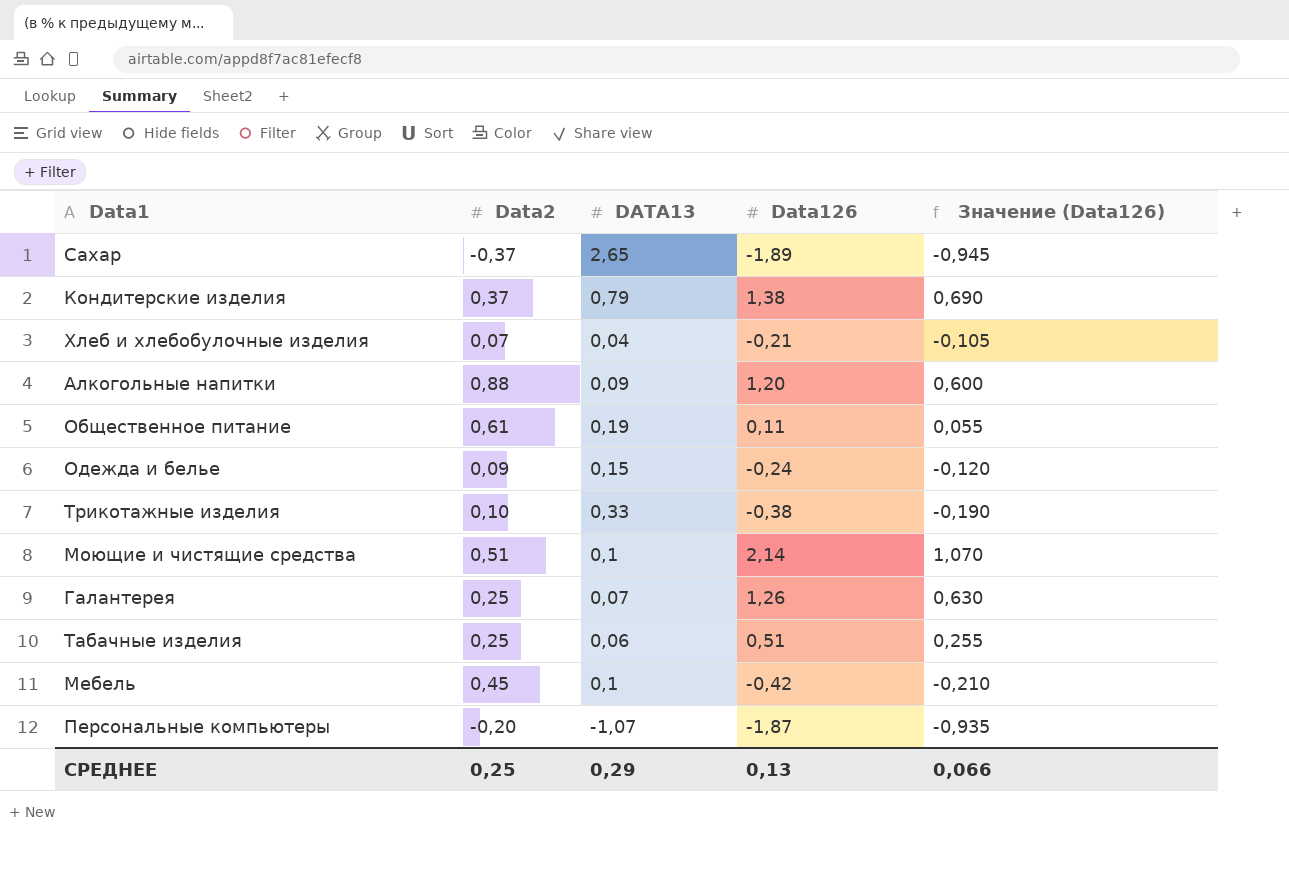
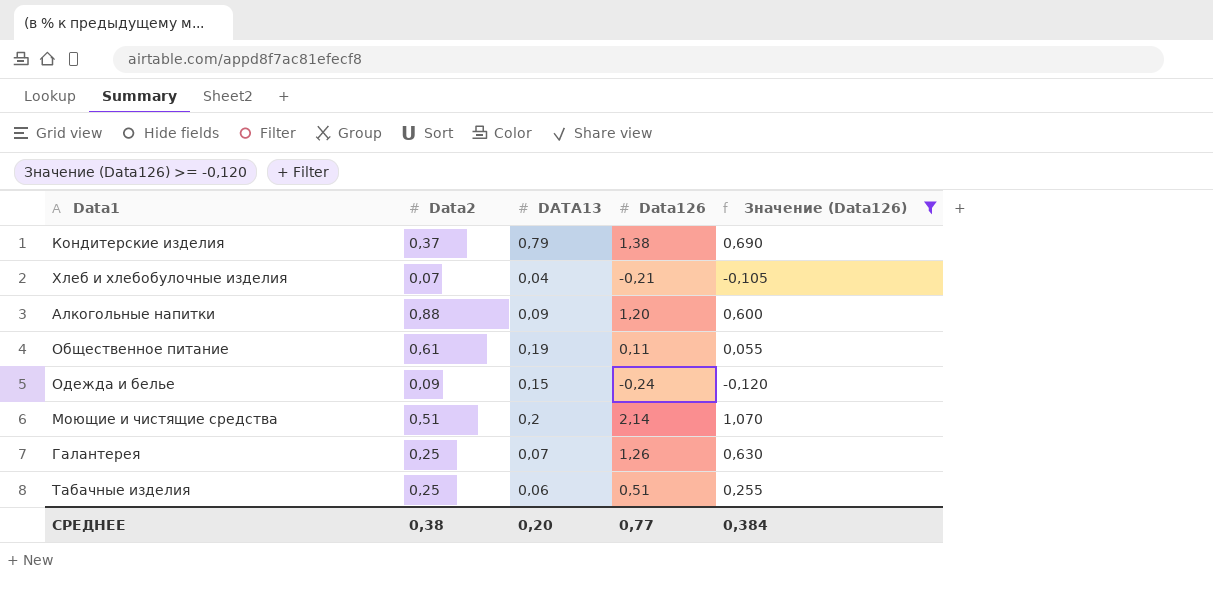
filter: none -> Значение (Data126) >= -0,120
Моющие и чистящие средства | DATA13: 0,1 -> 0,2
СРЕДНЕЕ | Data2: 0,25 -> 0,38
СРЕДНЕЕ | DATA13: 0,29 -> 0,20
СРЕДНЕЕ | Data126: 0,13 -> 0,77
СРЕДНЕЕ | Значение (Data126): 0,066 -> 0,384

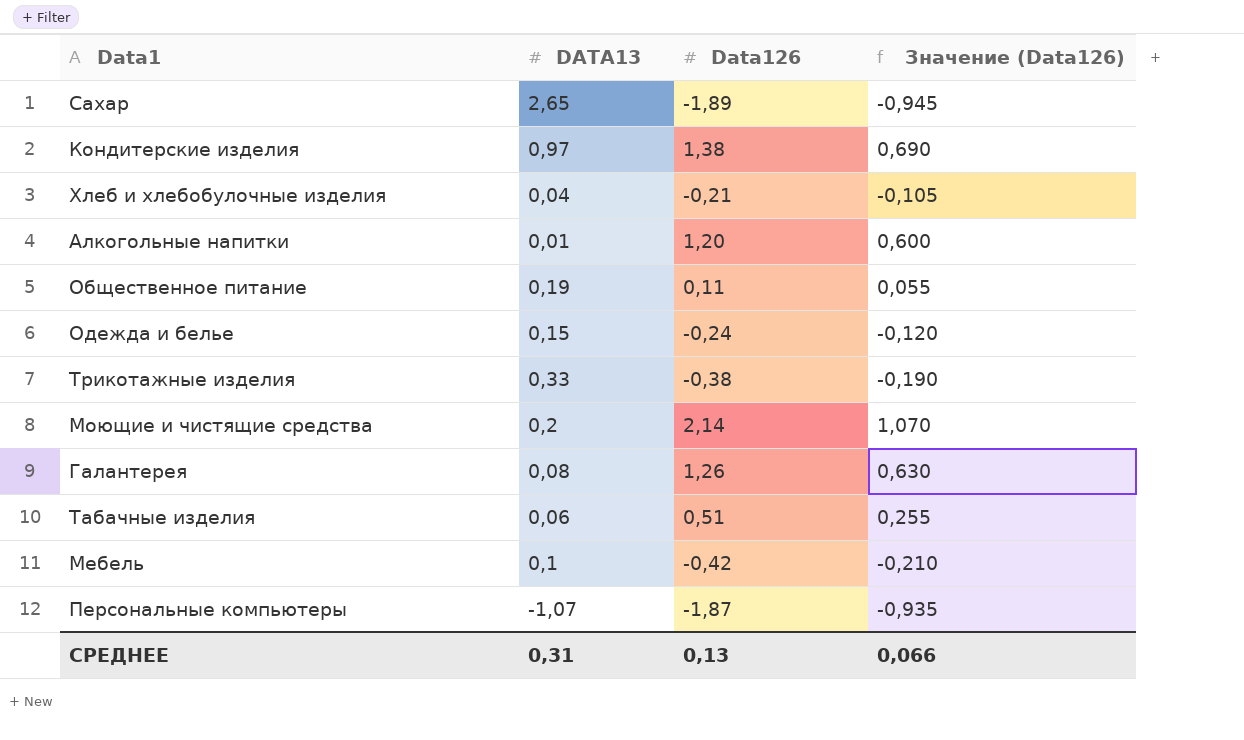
filter: Значение (Data126) >= -0,120 -> none
column Data2 | position: 2 -> none
Кондитерские изделия | DATA13: 0,79 -> 0,97
Алкогольные напитки | DATA13: 0,09 -> 0,01
Галантерея | DATA13: 0,07 -> 0,08
СРЕДНЕЕ | DATA13: 0,20 -> 0,31
СРЕДНЕЕ | Data126: 0,77 -> 0,13
СРЕДНЕЕ | Значение (Data126): 0,384 -> 0,066

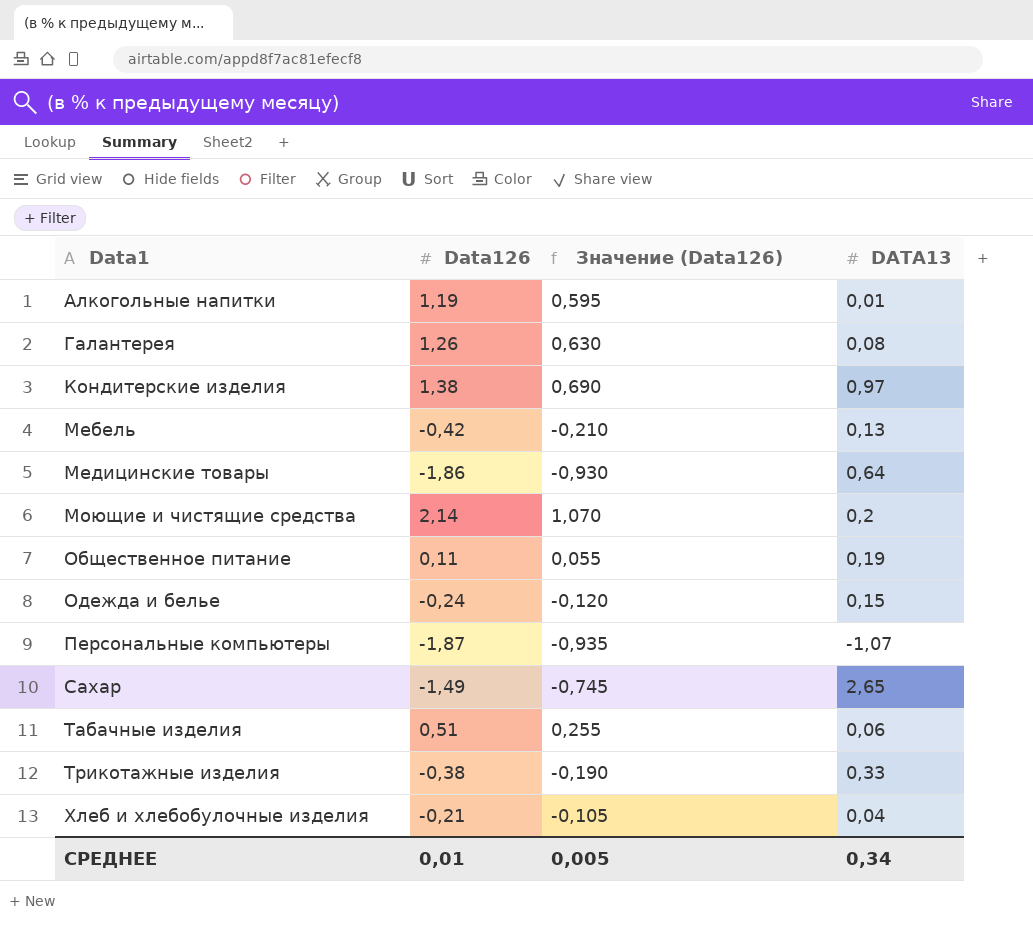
row order: none -> Data1 ascending
column DATA13 | position: 2 -> 4
Алкогольные напитки | Data126: 1,20 -> 1,19
Алкогольные напитки | Значение (Data126): 0,600 -> 0,595
Мебель | DATA13: 0,1 -> 0,13
row Медицинские товары: none -> -1,86 | -0,930 | 0,64
Сахар | Data126: -1,89 -> -1,49
Сахар | Значение (Data126): -0,945 -> -0,745
СРЕДНЕЕ | Data126: 0,13 -> 0,01
СРЕДНЕЕ | Значение (Data126): 0,066 -> 0,005
СРЕДНЕЕ | DATA13: 0,31 -> 0,34

